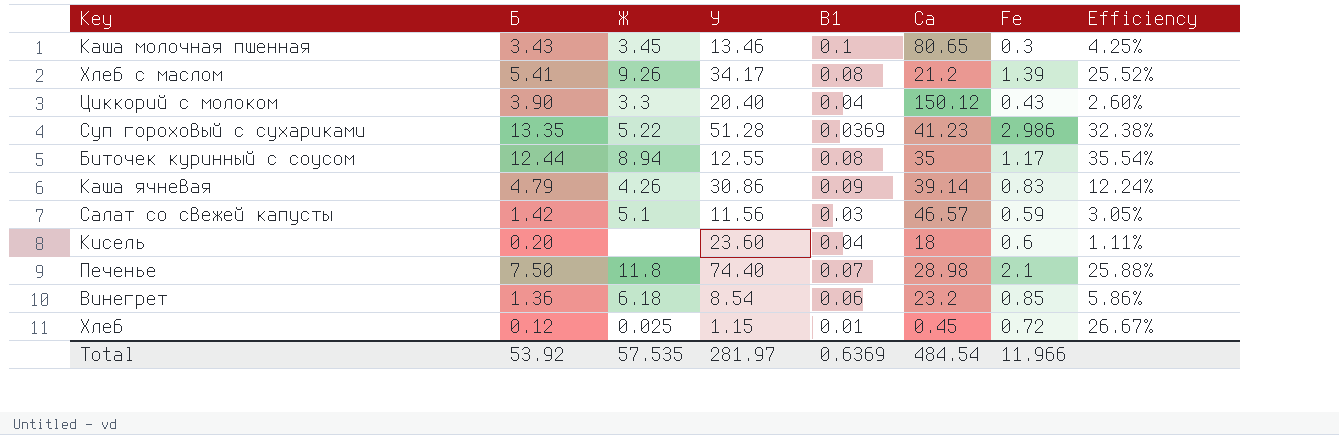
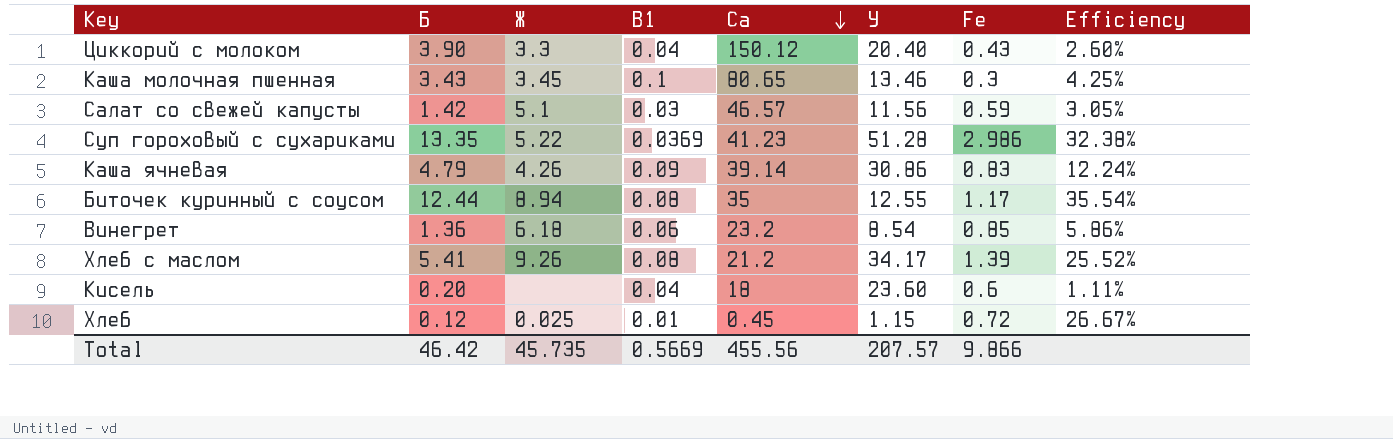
row order: none -> Са descending
column У | position: 4 -> 6
row Печенье: 7.50 | 11.8 | 74.40 | 0.07 | 28.98 | 2.1 | 25.88% -> none
Total | Б: 53.92 -> 46.42
Total | Ж: 57.535 -> 45.735
Total | В1: 0.6369 -> 0.5669
Total | Са: 484.54 -> 455.56
Total | У: 281.97 -> 207.57
Total | Fe: 11.966 -> 9.866

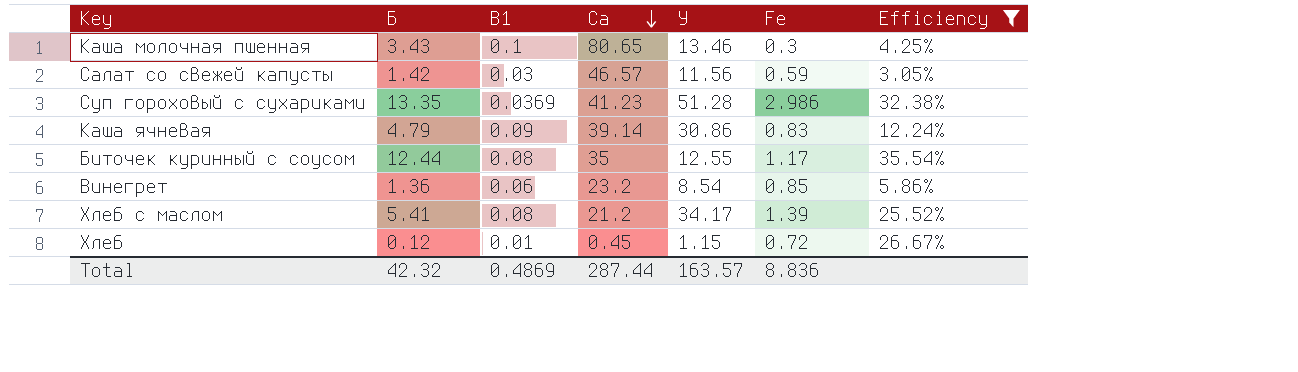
filter: none -> Efficiency >= 3.05%
column Ж | position: 3 -> none
Total | Б: 46.42 -> 42.32
Total | В1: 0.5669 -> 0.4869
Total | Са: 455.56 -> 287.44
Total | У: 207.57 -> 163.57
Total | Fe: 9.866 -> 8.836

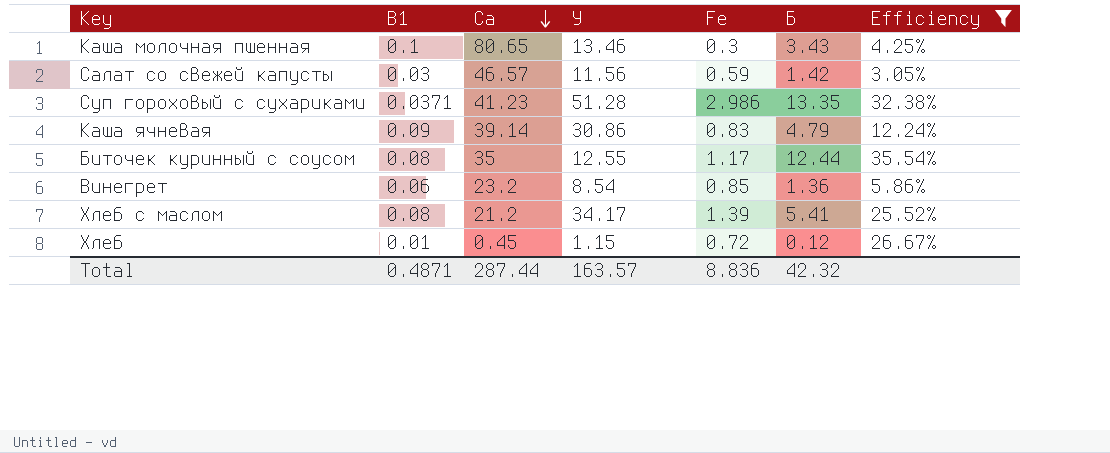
column Б | position: 2 -> 6
Суп гороховый с сухариками | В1: 0.0369 -> 0.0371
Total | В1: 0.4869 -> 0.4871

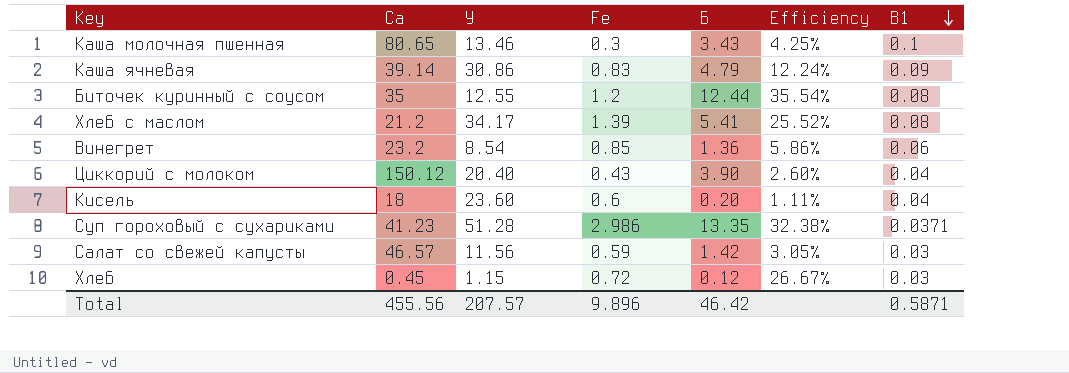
filter: Efficiency >= 3.05% -> none
row order: Са descending -> В1 descending
column В1 | position: 2 -> 7
Биточек куринный с соусом | Fe: 1.17 -> 1.2
Хлеб | В1: 0.01 -> 0.03
Total | Са: 287.44 -> 455.56
Total | У: 163.57 -> 207.57
Total | Fe: 8.836 -> 9.896
Total | Б: 42.32 -> 46.42
Total | В1: 0.4871 -> 0.5871

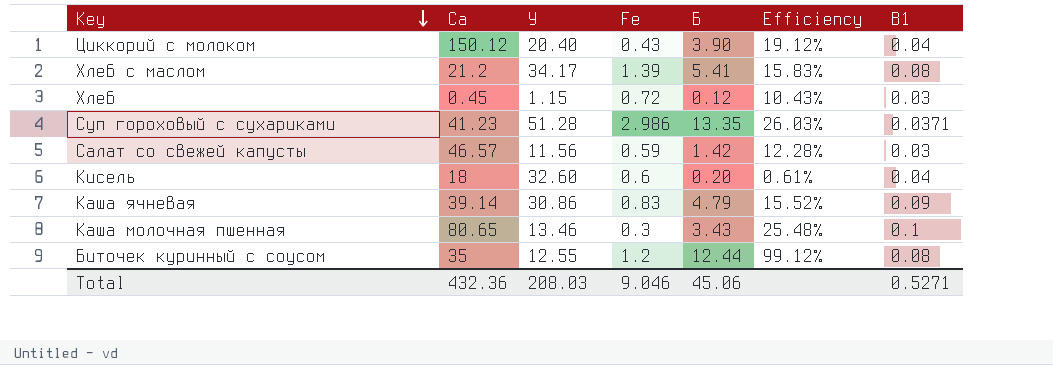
row order: В1 descending -> Key descending
column Efficiency | formula: [Б] / [Са] -> [Б] / [У]
row Винегрет: 23.2 | 8.54 | 0.85 | 1.36 | 5.86% | 0.06 -> none
Кисель | У: 23.60 -> 32.60
Total | Са: 455.56 -> 432.36
Total | У: 207.57 -> 208.03
Total | Fe: 9.896 -> 9.046
Total | Б: 46.42 -> 45.06
Total | В1: 0.5871 -> 0.5271

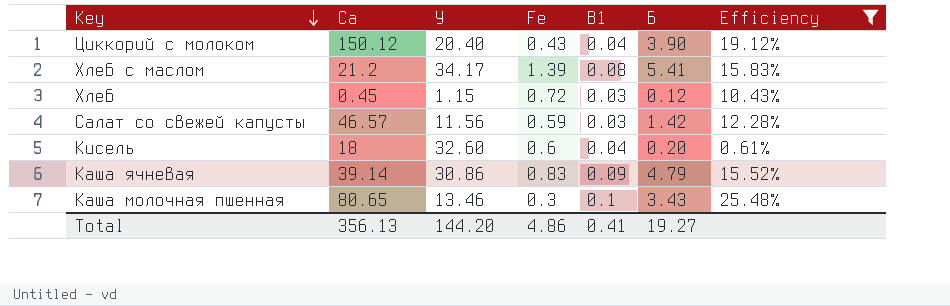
filter: none -> Efficiency <= 25.48%
column В1 | position: 7 -> 5
Total | Са: 432.36 -> 356.13
Total | У: 208.03 -> 144.20
Total | Fe: 9.046 -> 4.86
Total | В1: 0.5271 -> 0.41
Total | Б: 45.06 -> 19.27

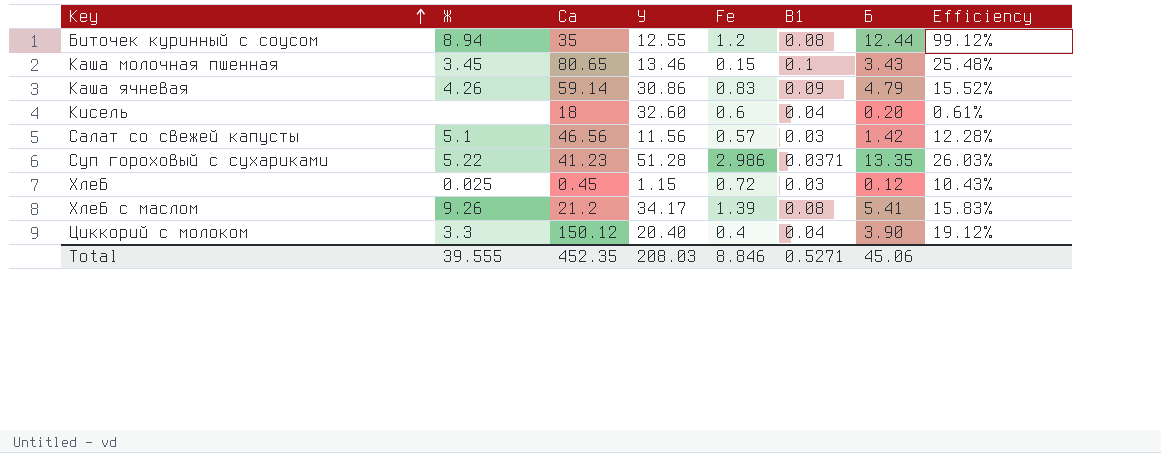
filter: Efficiency <= 25.48% -> none
row order: Key descending -> Key ascending
column Ж | position: none -> 2
Каша молочная пшенная | Fe: 0.3 -> 0.15
Каша ячневая | Са: 39.14 -> 59.14
Салат со свежей капусты | Са: 46.57 -> 46.56
Салат со свежей капусты | Fe: 0.59 -> 0.57
Циккорий с молоком | Fe: 0.43 -> 0.4
Total | Са: 356.13 -> 452.35
Total | У: 144.20 -> 208.03
Total | Fe: 4.86 -> 8.846
Total | В1: 0.41 -> 0.5271
Total | Б: 19.27 -> 45.06

